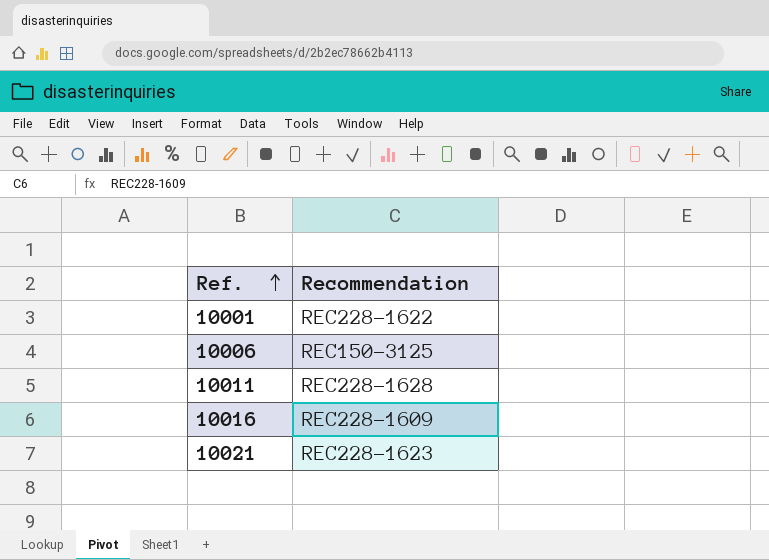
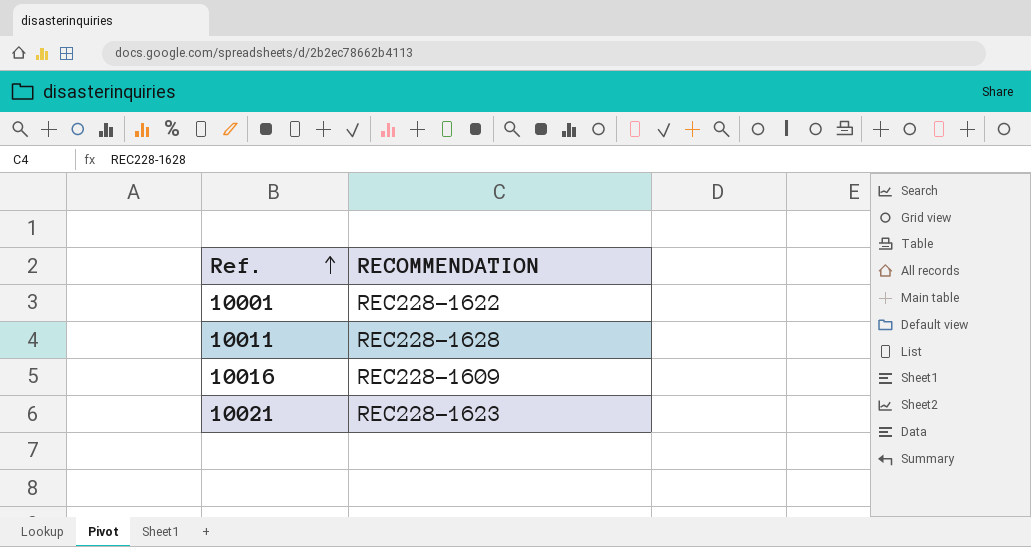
column name: Recommendation -> RECOMMENDATION
row 10006: REC150-3125 -> none

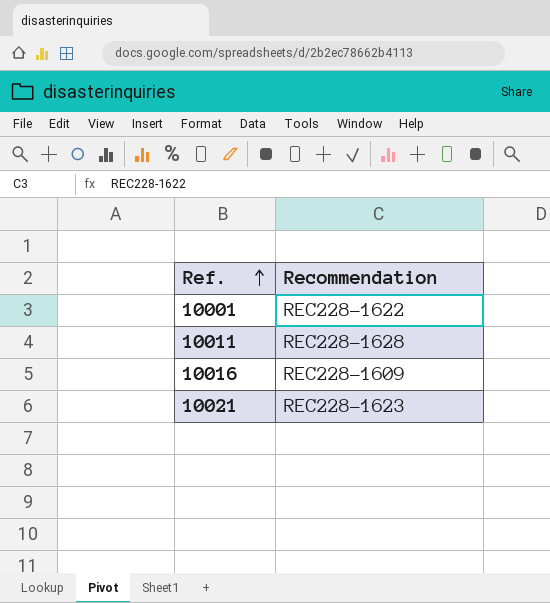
column name: RECOMMENDATION -> Recommendation

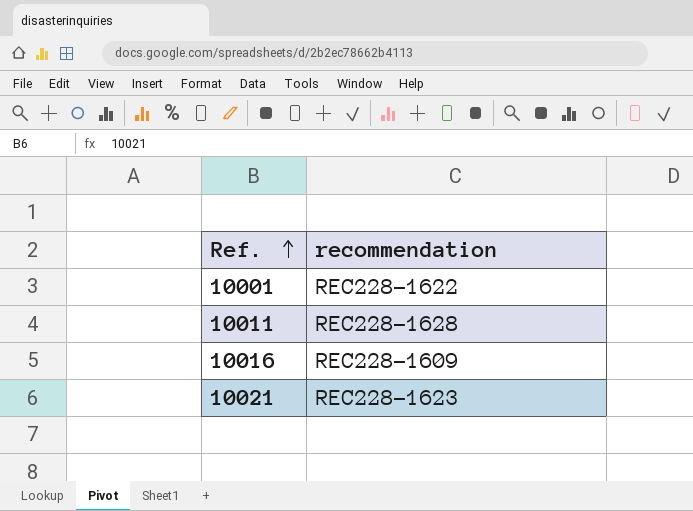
column name: Recommendation -> recommendation

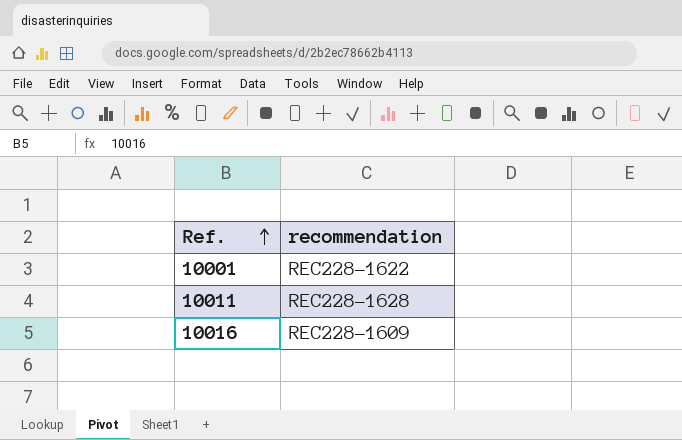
row 10021: REC228-1623 -> none

